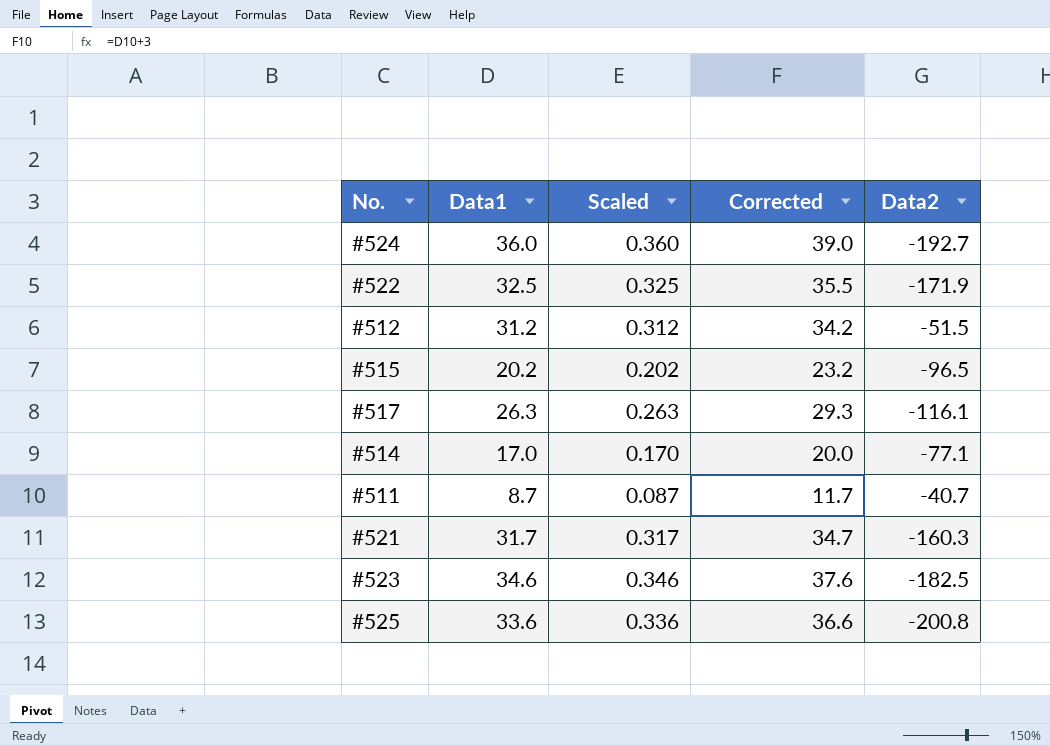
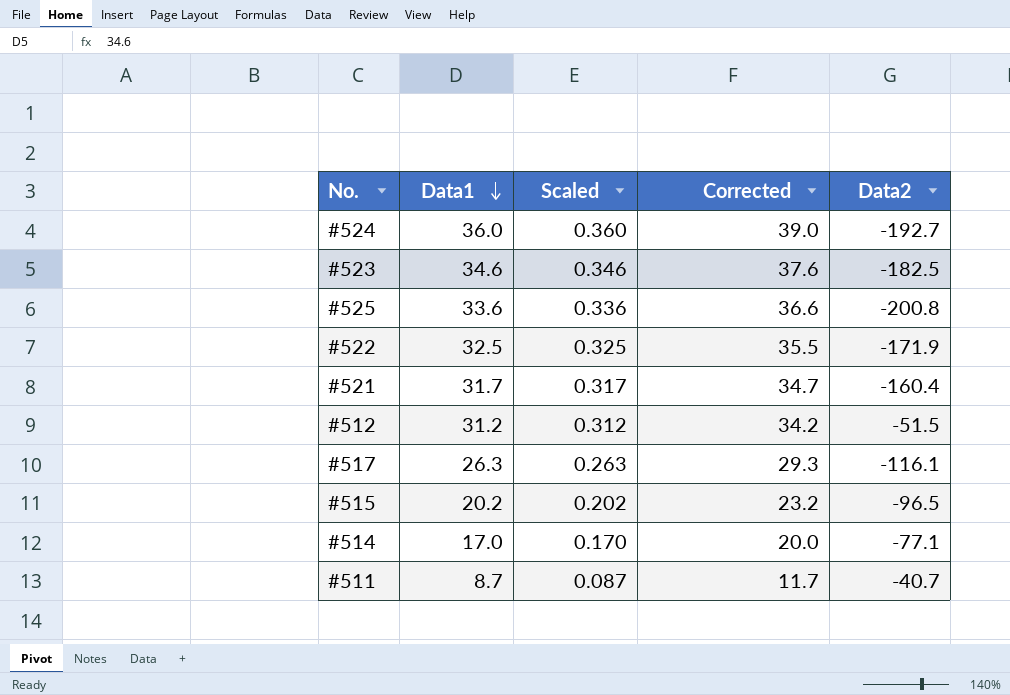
row order: none -> Data1 descending
#521 | Data2: -160.3 -> -160.4

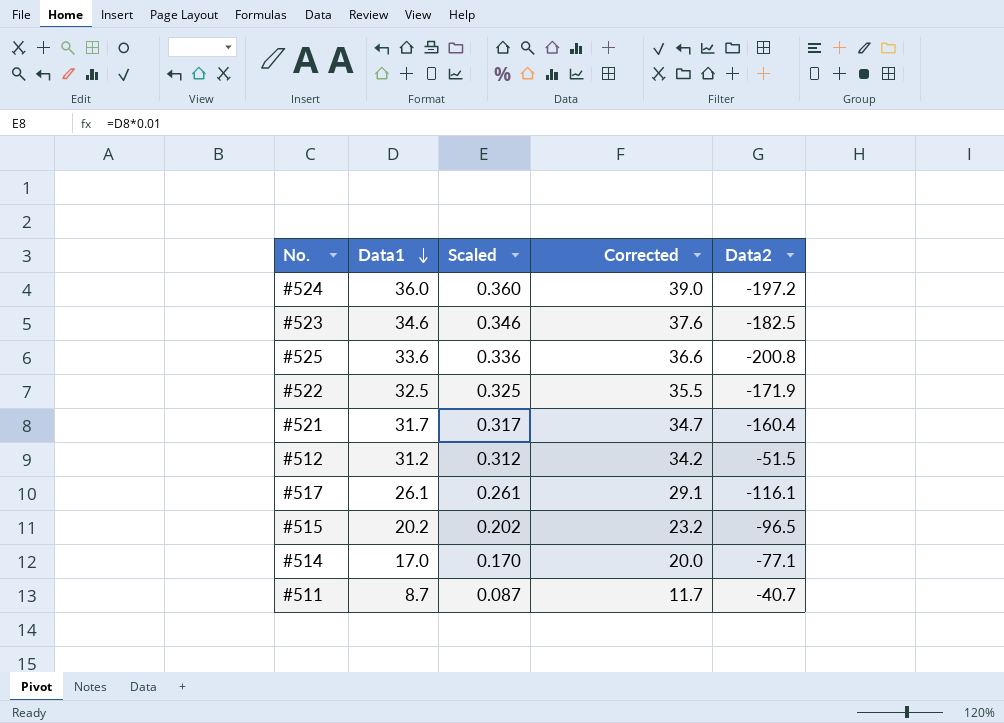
#524 | Data2: -192.7 -> -197.2
#517 | Data1: 26.3 -> 26.1
#517 | Scaled: 0.263 -> 0.261
#517 | Corrected: 29.3 -> 29.1

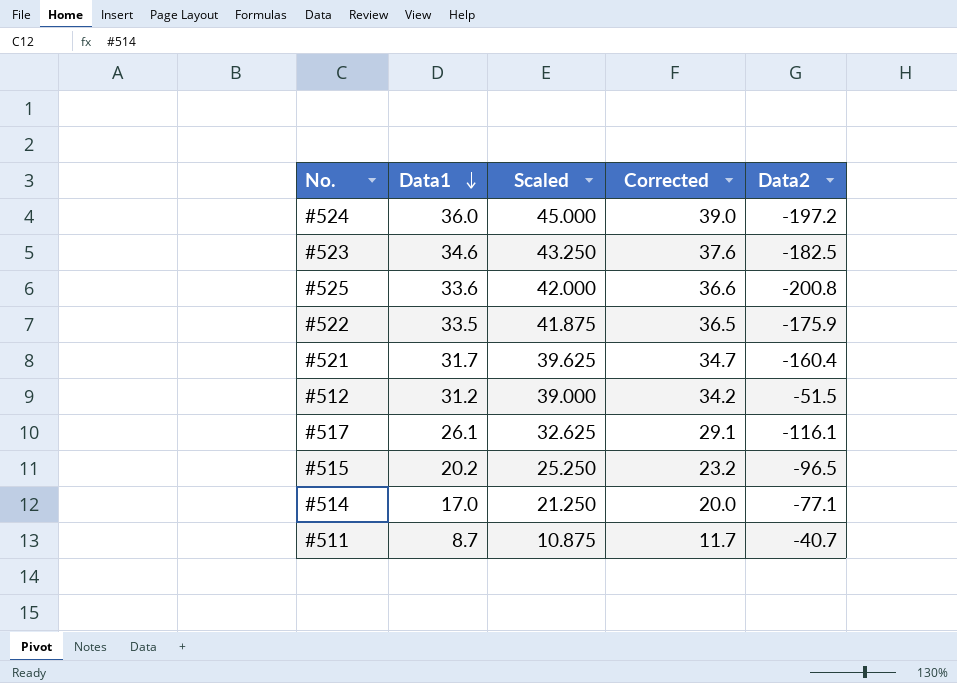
column Scaled | formula: [Data1] * 0.01 -> [Data1] * 1.25
#522 | Data1: 32.5 -> 33.5
#522 | Corrected: 35.5 -> 36.5
#522 | Data2: -171.9 -> -175.9

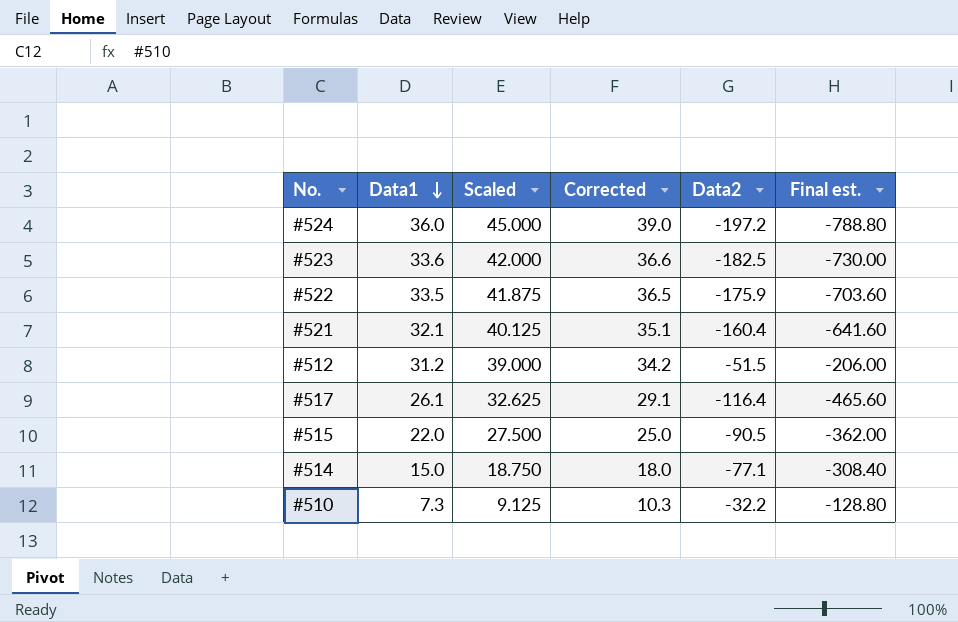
column Final est. | formula: none -> [Data2] * 4
row #525: 33.6 | 42.000 | 36.6 | -200.8 -> none
row #511: 8.7 | 10.875 | 11.7 | -40.7 -> none
#523 | Data1: 34.6 -> 33.6
#523 | Scaled: 43.250 -> 42.000
#523 | Corrected: 37.6 -> 36.6
#521 | Data1: 31.7 -> 32.1
#521 | Scaled: 39.625 -> 40.125
#521 | Corrected: 34.7 -> 35.1
#517 | Data2: -116.1 -> -116.4
#515 | Data1: 20.2 -> 22.0
#515 | Scaled: 25.250 -> 27.500
#515 | Corrected: 23.2 -> 25.0
#515 | Data2: -96.5 -> -90.5
#514 | Data1: 17.0 -> 15.0
#514 | Scaled: 21.250 -> 18.750
#514 | Corrected: 20.0 -> 18.0
row #510: none -> 7.3 | 9.125 | 10.3 | -32.2 | -128.80

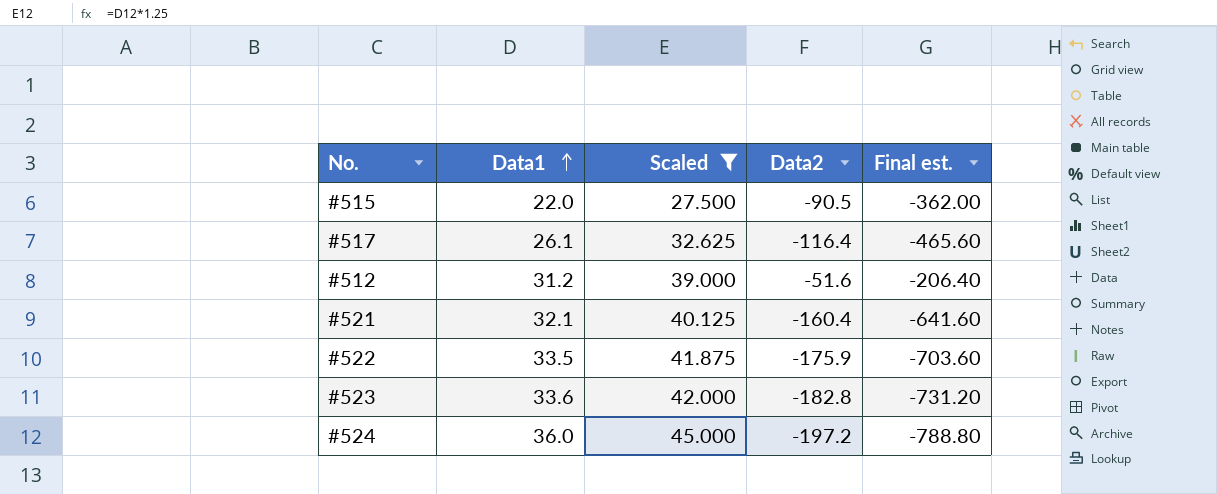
filter: none -> Scaled >= 27.500
row order: Data1 descending -> Data1 ascending
column Corrected | formula: [Data1] + 3 -> none
#512 | Data2: -51.5 -> -51.6
#512 | Final est.: -206.00 -> -206.40
#523 | Data2: -182.5 -> -182.8
#523 | Final est.: -730.00 -> -731.20

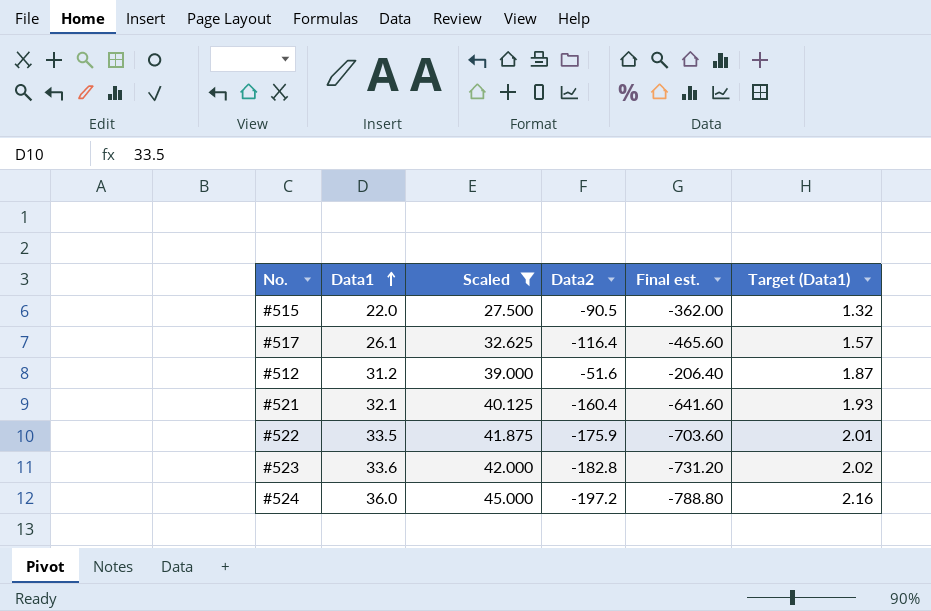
column Target (Data1) | formula: none -> [Data1] * 0.06

